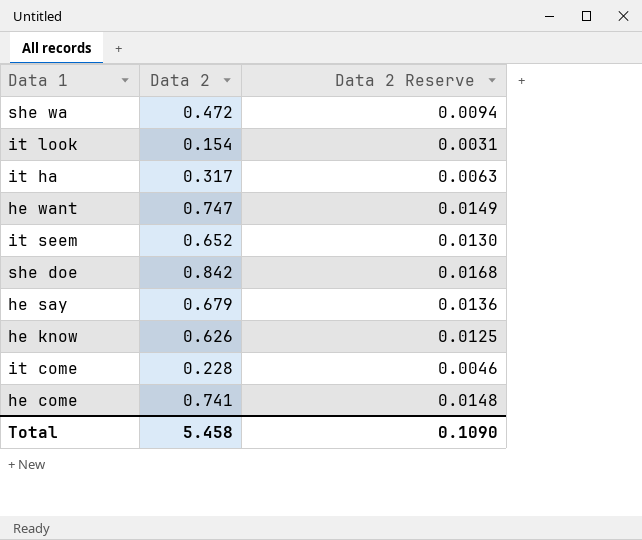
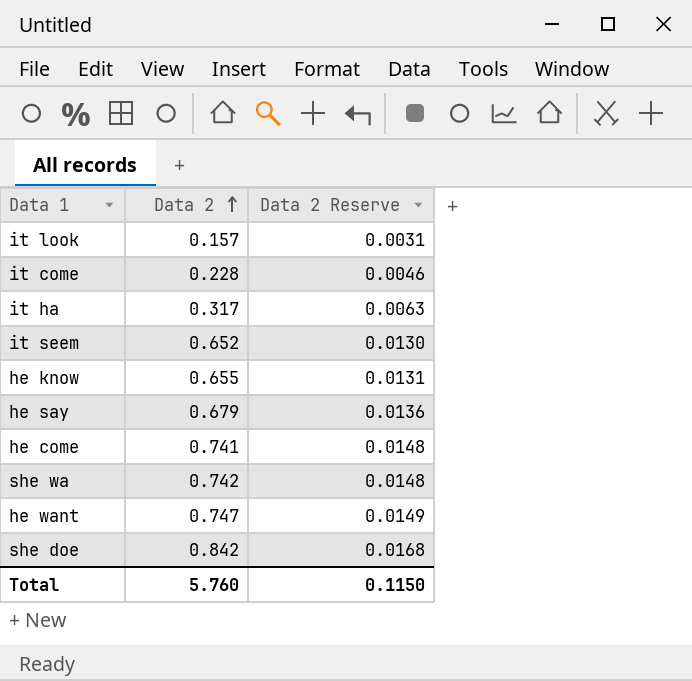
row order: none -> Data 2 ascending
it look | Data 2: 0.154 -> 0.157
he know | Data 2: 0.626 -> 0.655
he know | Data 2 Reserve: 0.0125 -> 0.0131
she wa | Data 2: 0.472 -> 0.742
she wa | Data 2 Reserve: 0.0094 -> 0.0148
Total | Data 2: 5.458 -> 5.760
Total | Data 2 Reserve: 0.1090 -> 0.1150

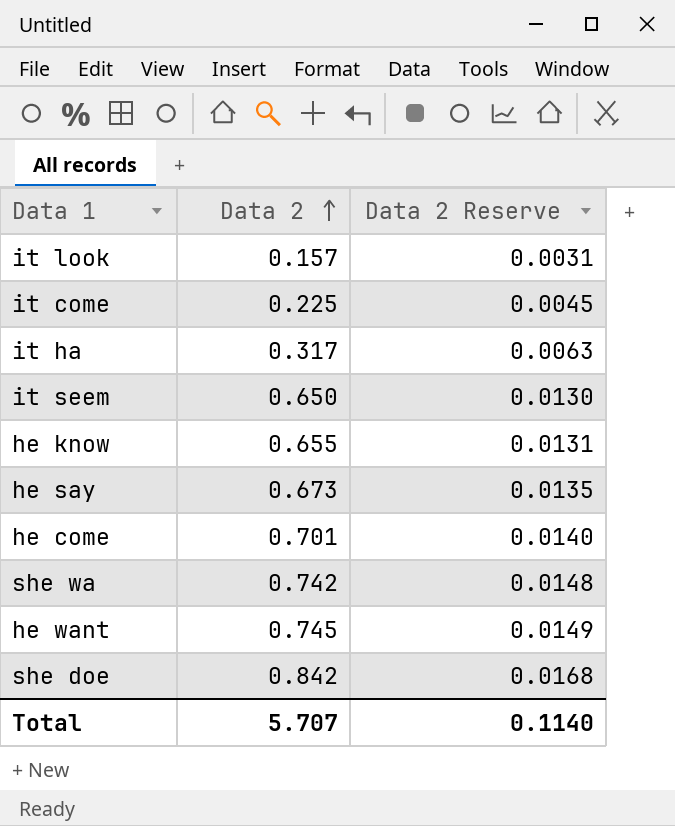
it come | Data 2: 0.228 -> 0.225
it come | Data 2 Reserve: 0.0046 -> 0.0045
it seem | Data 2: 0.652 -> 0.650
he say | Data 2: 0.679 -> 0.673
he say | Data 2 Reserve: 0.0136 -> 0.0135
he come | Data 2: 0.741 -> 0.701
he come | Data 2 Reserve: 0.0148 -> 0.0140
he want | Data 2: 0.747 -> 0.745
Total | Data 2: 5.760 -> 5.707
Total | Data 2 Reserve: 0.1150 -> 0.1140

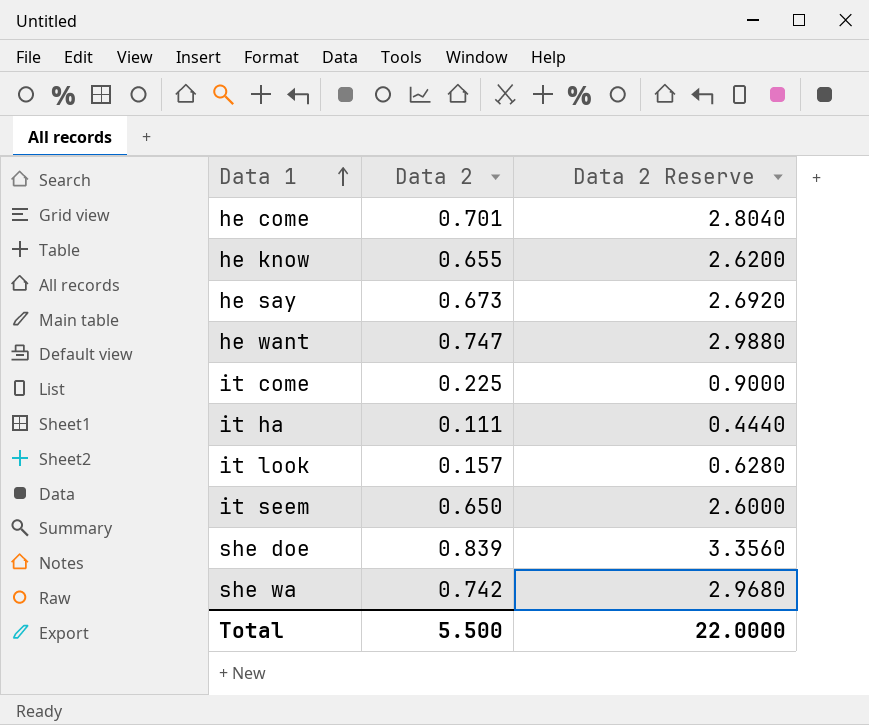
row order: Data 2 ascending -> Data 1 ascending
column Data 2 Reserve | formula: [Data 2] * 0.02 -> [Data 2] * 4
he want | Data 2: 0.745 -> 0.747
it ha | Data 2: 0.317 -> 0.111
she doe | Data 2: 0.842 -> 0.839
Total | Data 2: 5.707 -> 5.500
Total | Data 2 Reserve: 0.1140 -> 22.0000

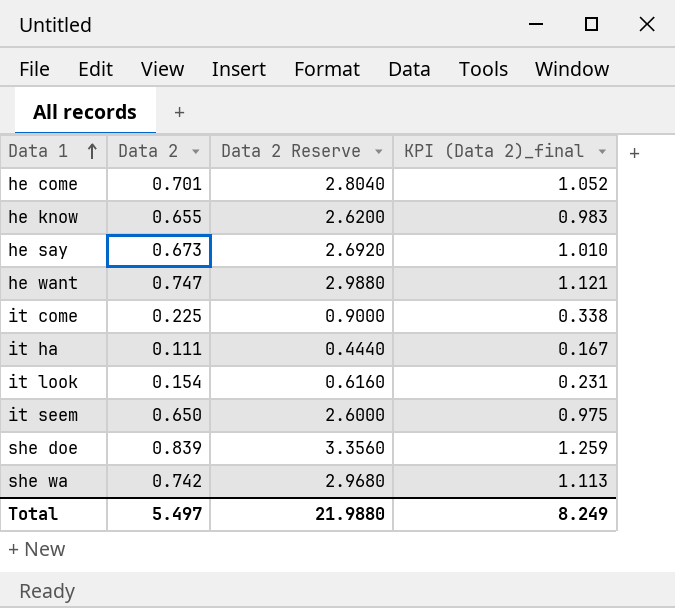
column KPI (Data 2)_final | formula: none -> [Data 2] * 1.5
it look | Data 2: 0.157 -> 0.154
it look | Data 2 Reserve: 0.6280 -> 0.6160
Total | Data 2: 5.500 -> 5.497
Total | Data 2 Reserve: 22.0000 -> 21.9880

